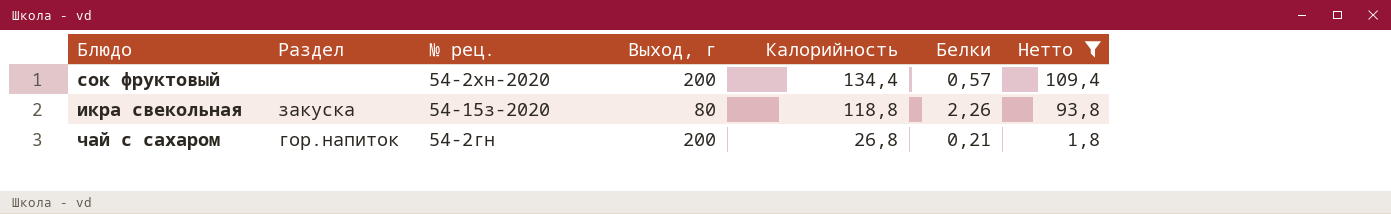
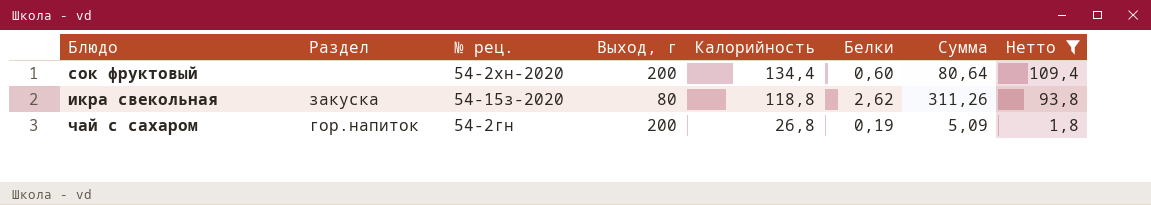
column Сумма | formula: none -> [Калорийность] * [Белки]
сок фруктовый | Белки: 0,57 -> 0,60
икра свекольная | Белки: 2,26 -> 2,62
чай с сахаром | Белки: 0,21 -> 0,19

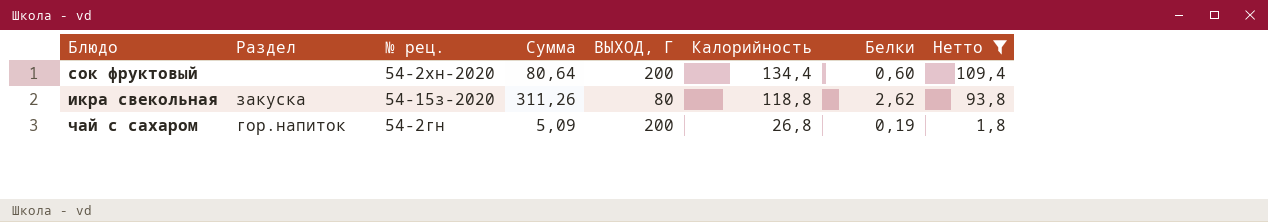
column Сумма | position: 7 -> 4
column name: Выход, г -> ВЫХОД, Г

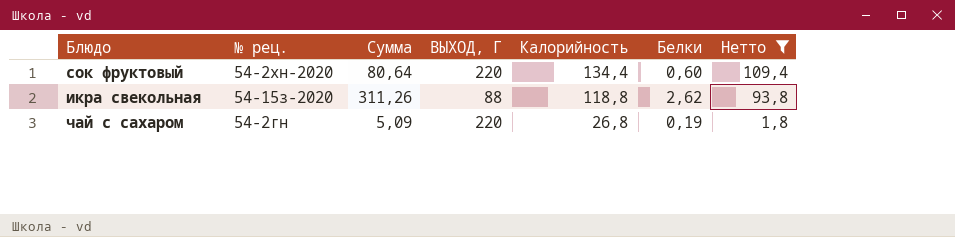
column Раздел | position: 2 -> none
сок фруктовый | ВЫХОД, Г: 200 -> 220
икра свекольная | ВЫХОД, Г: 80 -> 88
чай с сахаром | ВЫХОД, Г: 200 -> 220

